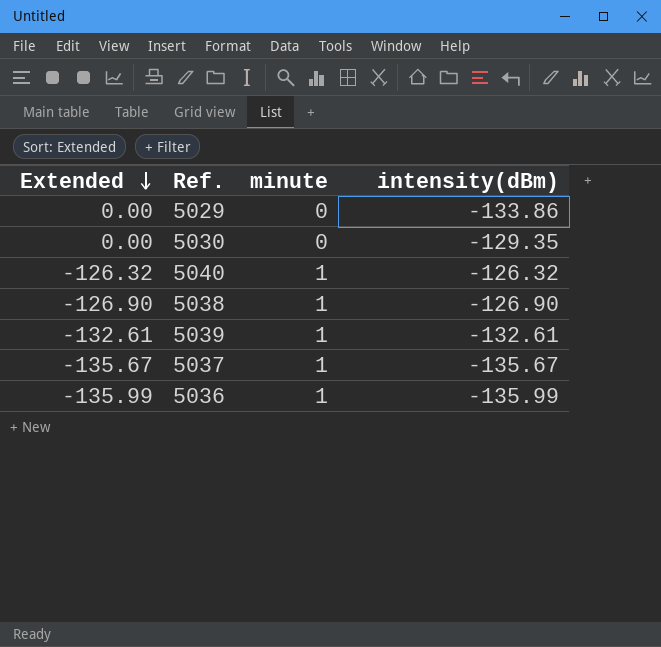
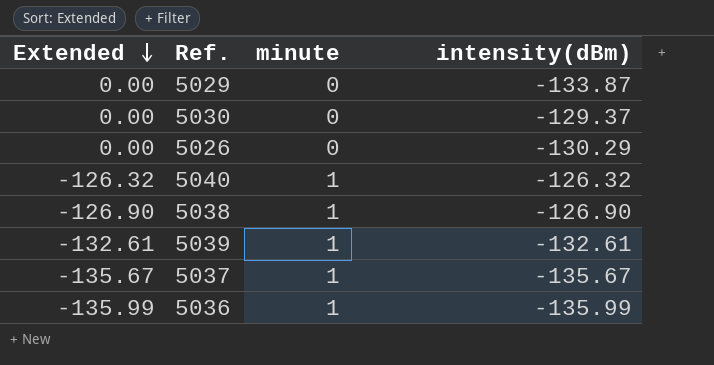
5029 | intensity(dBm): -133.86 -> -133.87
5030 | intensity(dBm): -129.35 -> -129.37
row 5026: none -> 0.00 | 0 | -130.29

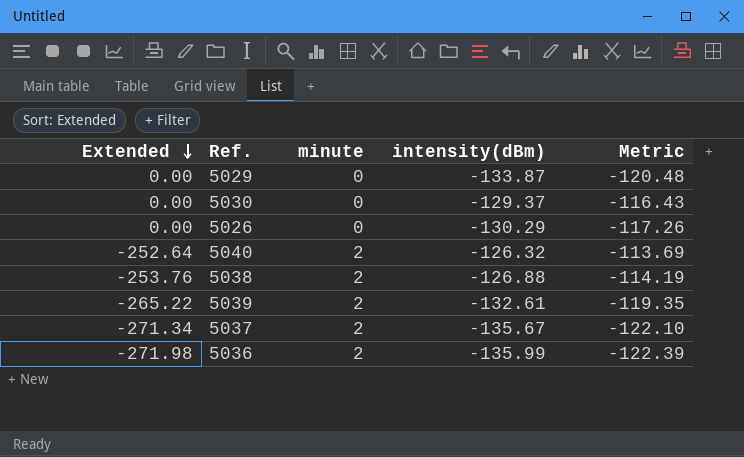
column Metric | formula: none -> [intensity(dBm)] * 0.9
5040 | Extended: -126.32 -> -252.64
5040 | minute: 1 -> 2
5038 | Extended: -126.90 -> -253.76
5038 | minute: 1 -> 2
5038 | intensity(dBm): -126.90 -> -126.88
5039 | Extended: -132.61 -> -265.22
5039 | minute: 1 -> 2
5037 | Extended: -135.67 -> -271.34
5037 | minute: 1 -> 2
5036 | Extended: -135.99 -> -271.98
5036 | minute: 1 -> 2

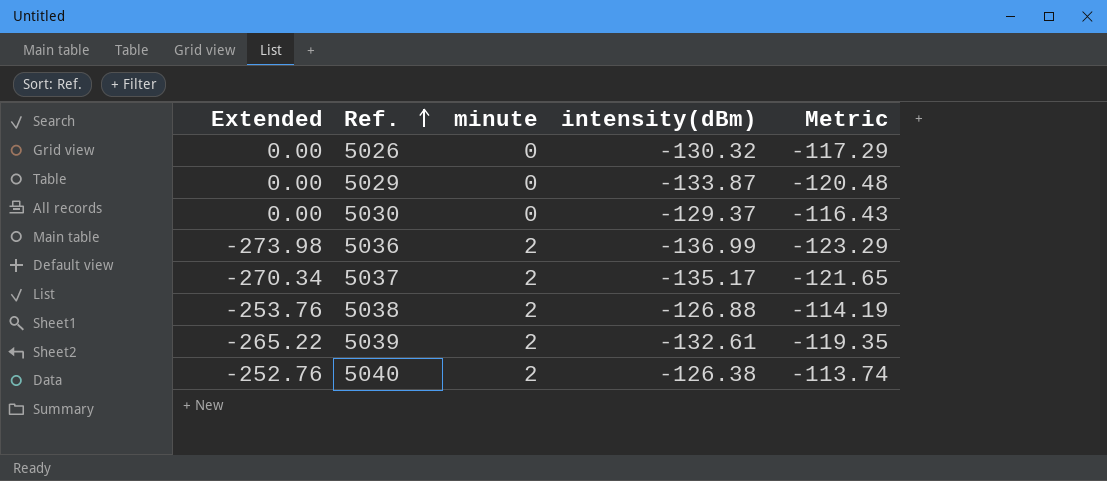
row order: Extended descending -> Ref. ascending
5026 | intensity(dBm): -130.29 -> -130.32
5026 | Metric: -117.26 -> -117.29
5036 | Extended: -271.98 -> -273.98
5036 | intensity(dBm): -135.99 -> -136.99
5036 | Metric: -122.39 -> -123.29
5037 | Extended: -271.34 -> -270.34
5037 | intensity(dBm): -135.67 -> -135.17
5037 | Metric: -122.10 -> -121.65
5040 | Extended: -252.64 -> -252.76
5040 | intensity(dBm): -126.32 -> -126.38
5040 | Metric: -113.69 -> -113.74

